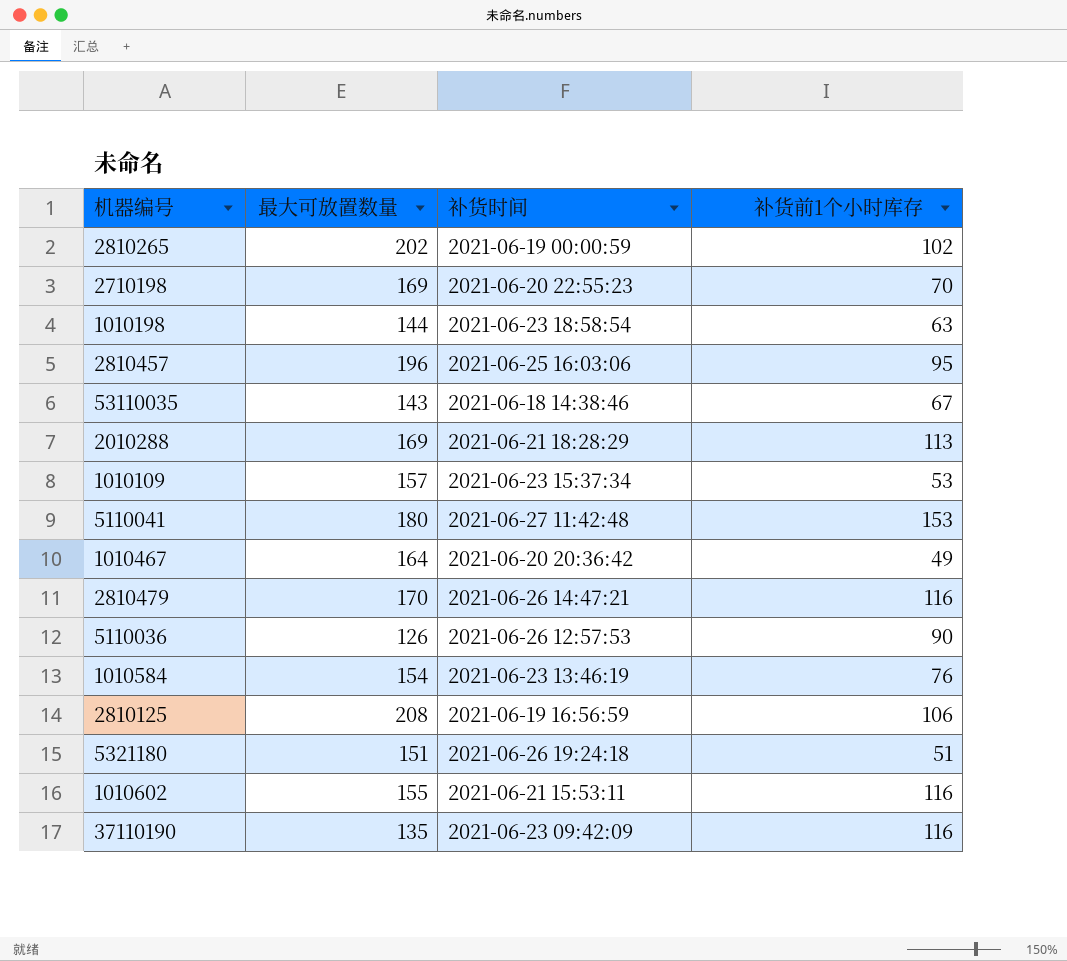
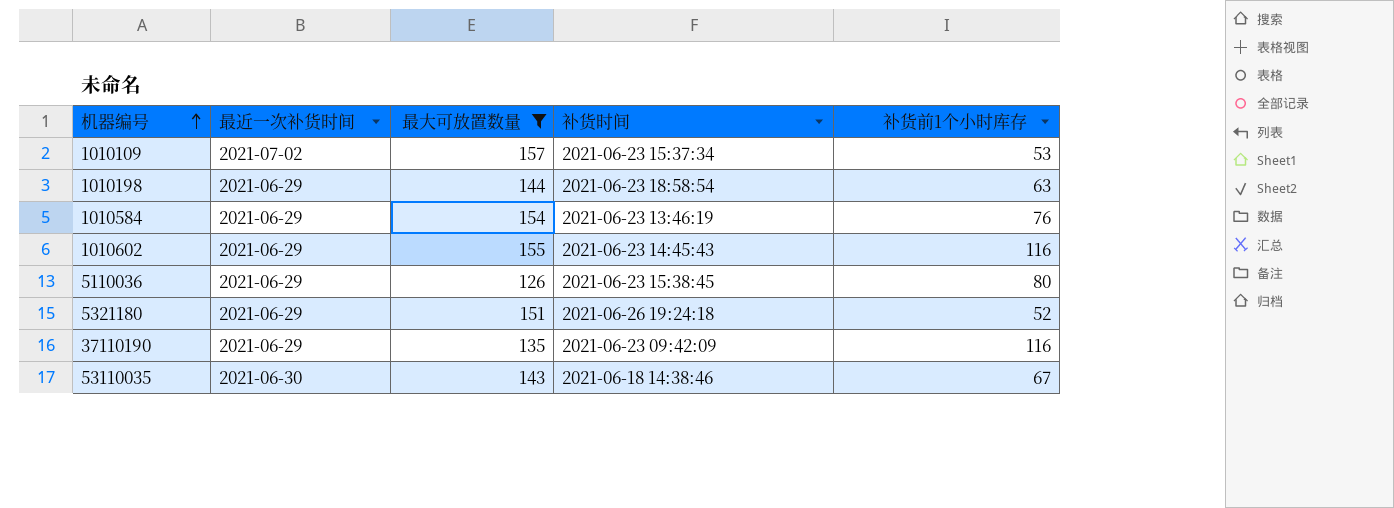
filter: none -> 最大可放置数量 <= 157
row order: none -> 机器编号 ascending
column 最近一次补货时间 | position: none -> 2
1010602 | 补货时间: 2021-06-21 15:53:11 -> 2021-06-23 14:45:43
5110036 | 补货时间: 2021-06-26 12:57:53 -> 2021-06-23 15:38:45
5110036 | 补货前1个小时库存: 90 -> 80
5321180 | 补货前1个小时库存: 51 -> 52

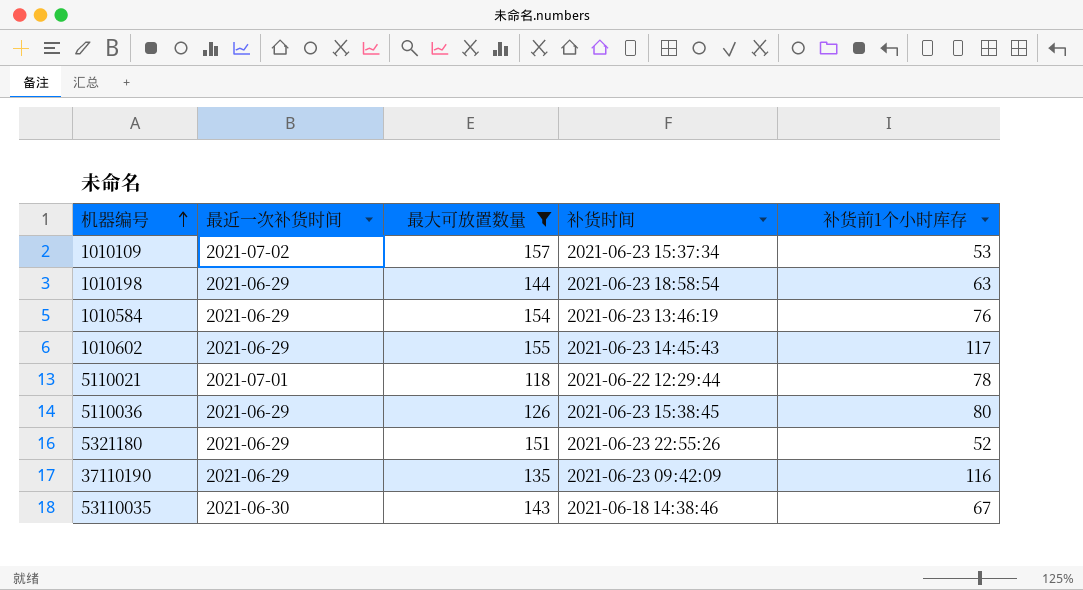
1010602 | 补货前1个小时库存: 116 -> 117
row 5110021: none -> 2021-07-01 | 118 | 2021-06-22 12:29:44 | 78
5321180 | 补货时间: 2021-06-26 19:24:18 -> 2021-06-23 22:55:26

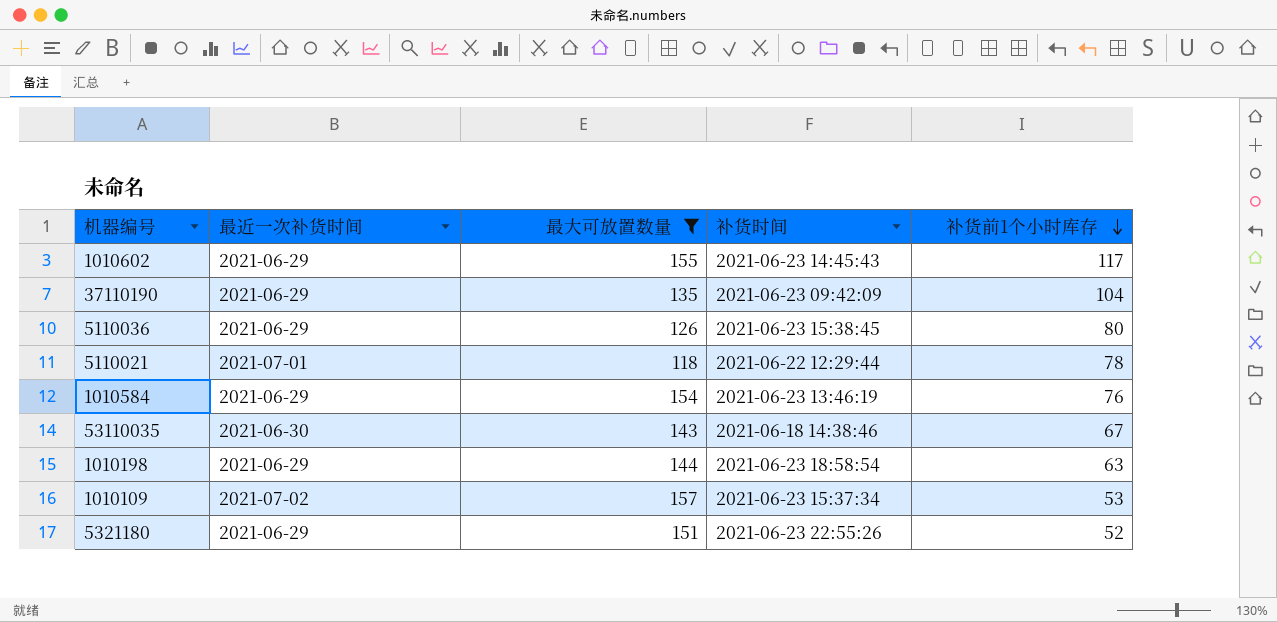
row order: 机器编号 ascending -> 补货前1个小时库存 descending
37110190 | 补货前1个小时库存: 116 -> 104

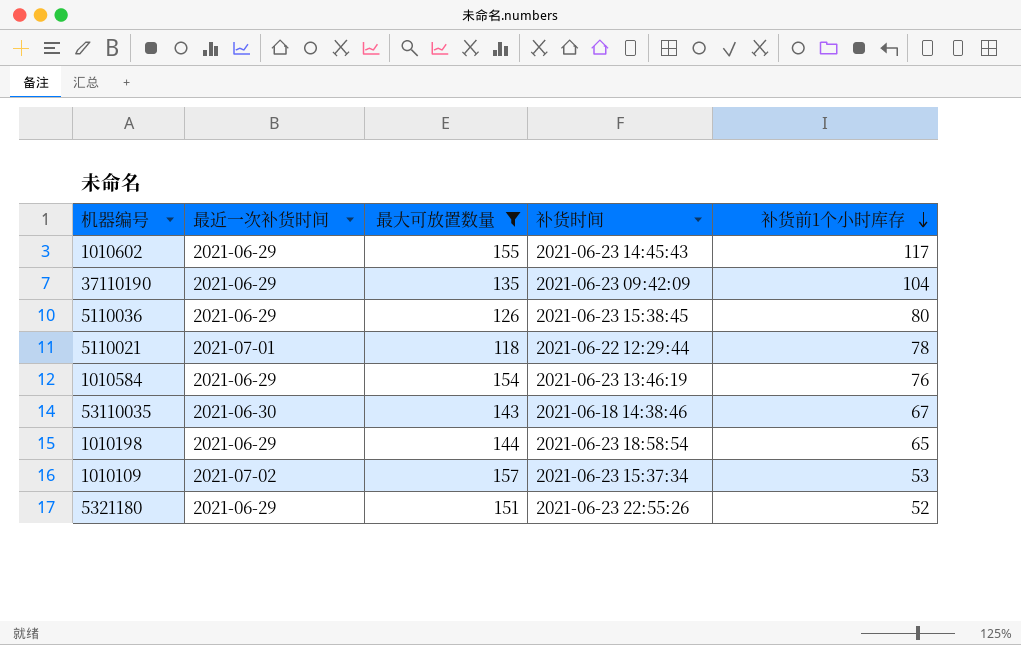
1010198 | 补货前1个小时库存: 63 -> 65

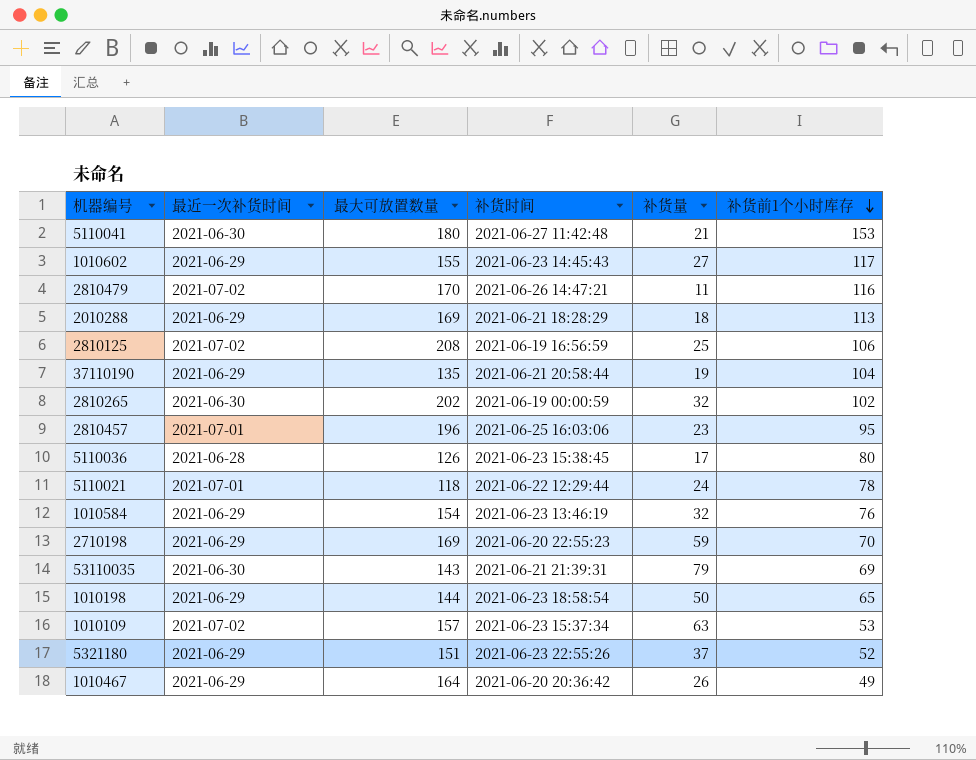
filter: 最大可放置数量 <= 157 -> none
column 补货量 | position: none -> 5
37110190 | 补货时间: 2021-06-23 09:42:09 -> 2021-06-21 20:58:44
5110036 | 最近一次补货时间: 2021-06-29 -> 2021-06-28
53110035 | 补货时间: 2021-06-18 14:38:46 -> 2021-06-21 21:39:31
53110035 | 补货前1个小时库存: 67 -> 69

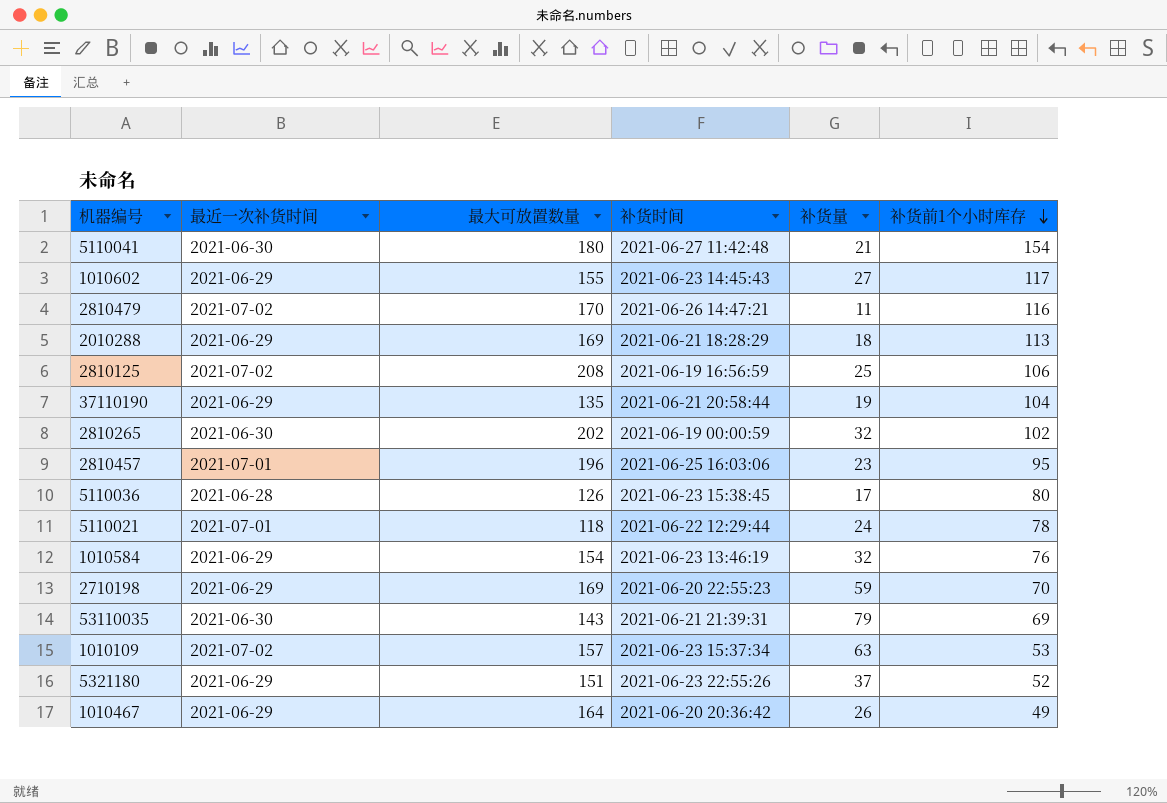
row 1010198: 2021-06-29 | 144 | 2021-06-23 18:58:54 | 50 | 65 -> none
5110041 | 补货前1个小时库存: 153 -> 154

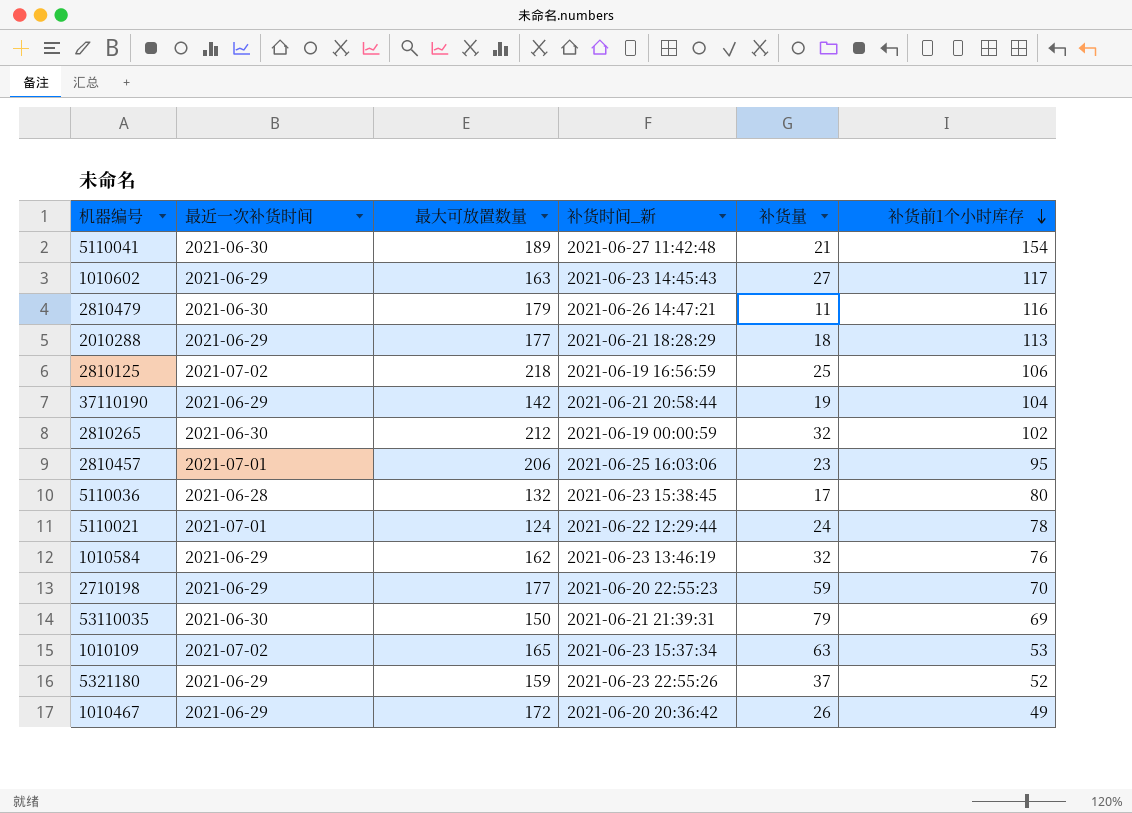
column name: 补货时间 -> 补货时间_新
5110041 | 最大可放置数量: 180 -> 189
1010602 | 最大可放置数量: 155 -> 163
2810479 | 最近一次补货时间: 2021-07-02 -> 2021-06-30
2810479 | 最大可放置数量: 170 -> 179
2010288 | 最大可放置数量: 169 -> 177
2810125 | 最大可放置数量: 208 -> 218
37110190 | 最大可放置数量: 135 -> 142
2810265 | 最大可放置数量: 202 -> 212
2810457 | 最大可放置数量: 196 -> 206
5110036 | 最大可放置数量: 126 -> 132
5110021 | 最大可放置数量: 118 -> 124
1010584 | 最大可放置数量: 154 -> 162
2710198 | 最大可放置数量: 169 -> 177
53110035 | 最大可放置数量: 143 -> 150
1010109 | 最大可放置数量: 157 -> 165
5321180 | 最大可放置数量: 151 -> 159
1010467 | 最大可放置数量: 164 -> 172

